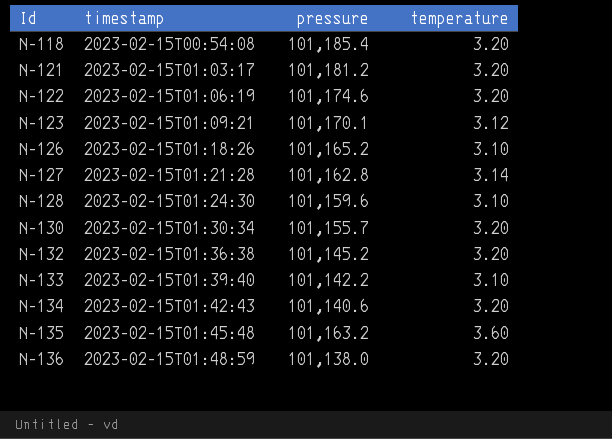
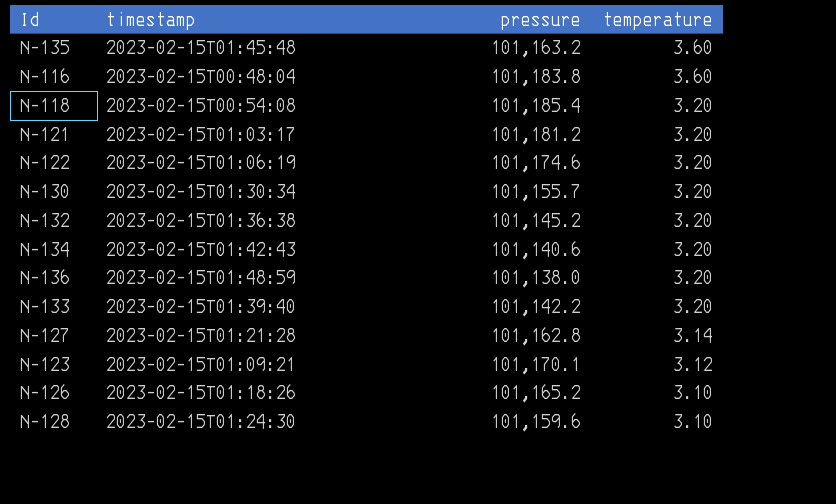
row order: Id ascending -> temperature descending
row N-116: none -> 2023-02-15T00:48:04 | 101,183.8 | 3.60
N-133 | temperature: 3.10 -> 3.20

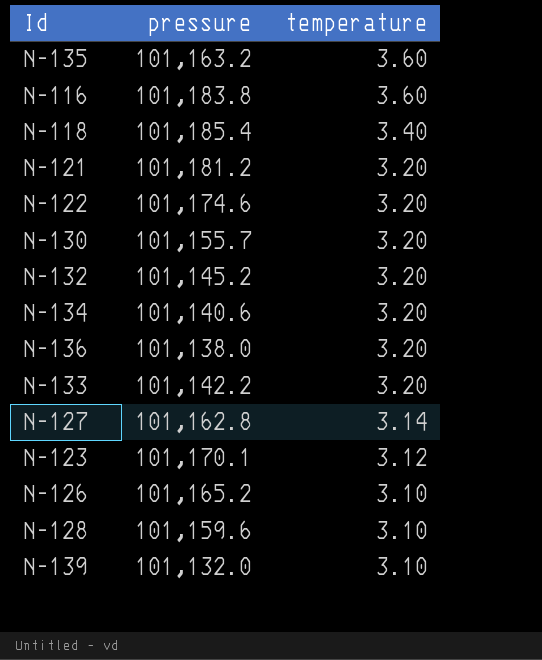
column timestamp | position: 2 -> none
N-118 | temperature: 3.20 -> 3.40
row N-139: none -> 101,132.0 | 3.10

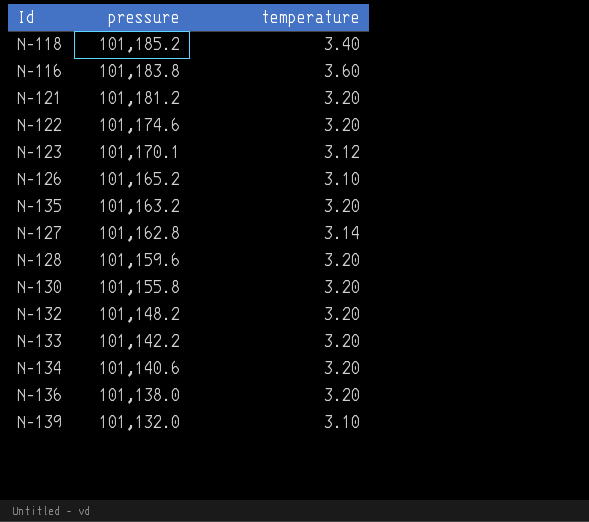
row order: temperature descending -> pressure descending
N-118 | pressure: 101,185.4 -> 101,185.2
N-135 | temperature: 3.60 -> 3.20
N-128 | temperature: 3.10 -> 3.20
N-130 | pressure: 101,155.7 -> 101,155.8
N-132 | pressure: 101,145.2 -> 101,148.2

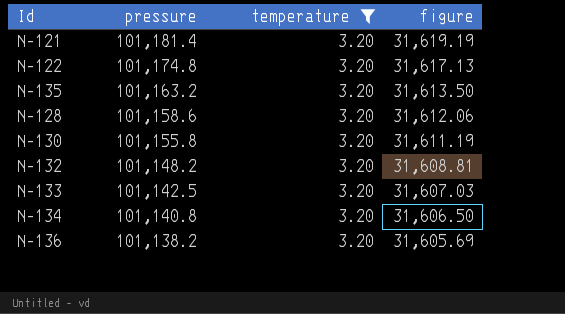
filter: none -> temperature = 3.20
column figure | formula: none -> [pressure] / [temperature]
N-121 | pressure: 101,181.2 -> 101,181.4
N-122 | pressure: 101,174.6 -> 101,174.8
N-128 | pressure: 101,159.6 -> 101,158.6
N-133 | pressure: 101,142.2 -> 101,142.5
N-134 | pressure: 101,140.6 -> 101,140.8
N-136 | pressure: 101,138.0 -> 101,138.2

